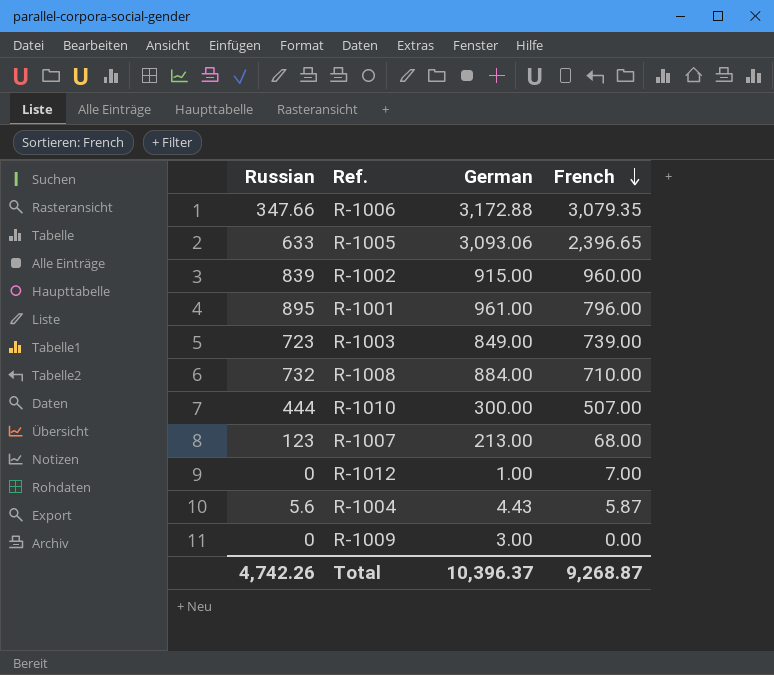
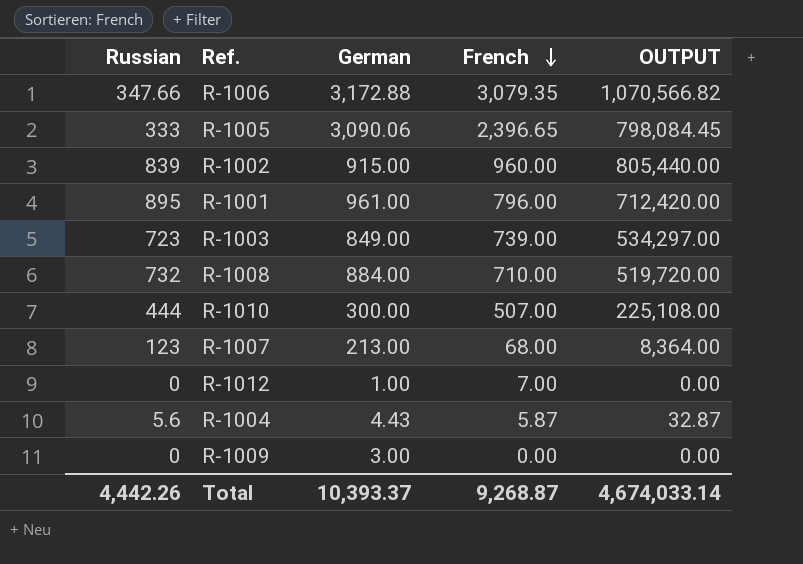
column OUTPUT | formula: none -> [Russian] * [French]
R-1005 | Russian: 633 -> 333
R-1005 | German: 3,093.06 -> 3,090.06
Total | Russian: 4,742.26 -> 4,442.26
Total | German: 10,396.37 -> 10,393.37

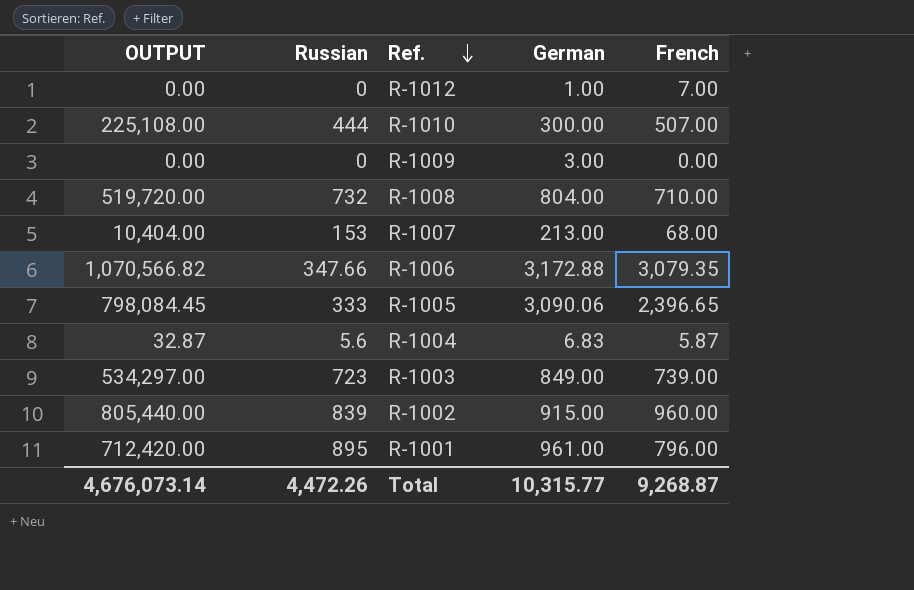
row order: French descending -> Ref. descending
column OUTPUT | position: 5 -> 1
R-1008 | German: 884.00 -> 804.00
R-1007 | OUTPUT: 8,364.00 -> 10,404.00
R-1007 | Russian: 123 -> 153
R-1004 | German: 4.43 -> 6.83
Total | OUTPUT: 4,674,033.14 -> 4,676,073.14
Total | Russian: 4,442.26 -> 4,472.26
Total | German: 10,393.37 -> 10,315.77

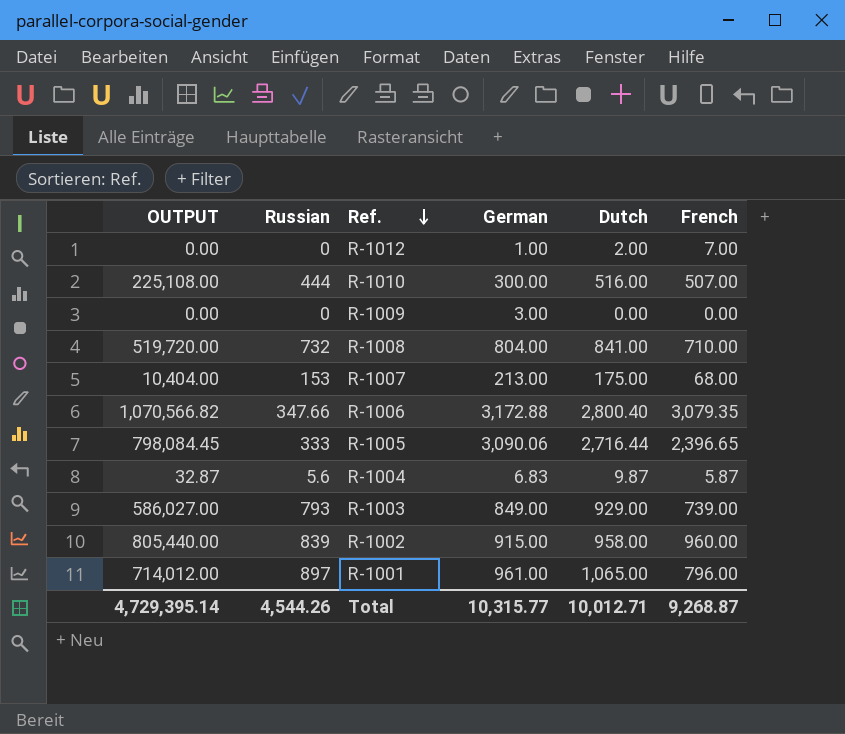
column Dutch | position: none -> 5
R-1003 | OUTPUT: 534,297.00 -> 586,027.00
R-1003 | Russian: 723 -> 793
R-1001 | OUTPUT: 712,420.00 -> 714,012.00
R-1001 | Russian: 895 -> 897
Total | OUTPUT: 4,676,073.14 -> 4,729,395.14
Total | Russian: 4,472.26 -> 4,544.26

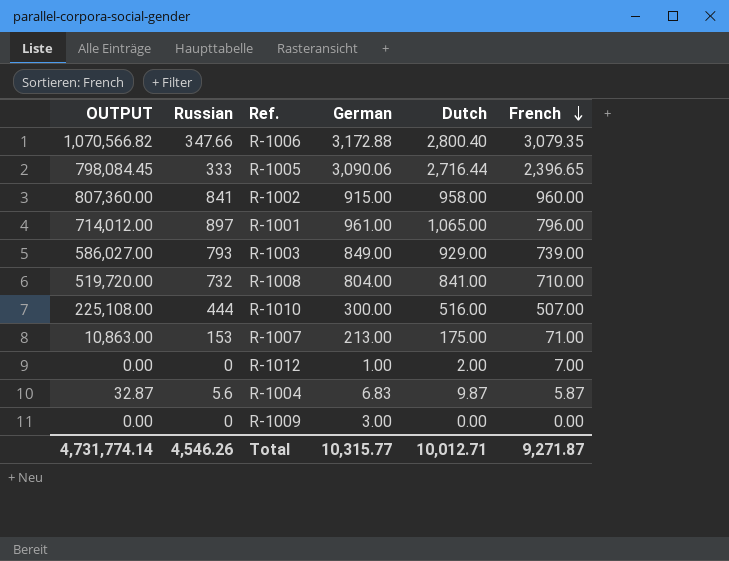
row order: Ref. descending -> French descending
R-1002 | OUTPUT: 805,440.00 -> 807,360.00
R-1002 | Russian: 839 -> 841
R-1007 | OUTPUT: 10,404.00 -> 10,863.00
R-1007 | French: 68.00 -> 71.00
Total | OUTPUT: 4,729,395.14 -> 4,731,774.14
Total | Russian: 4,544.26 -> 4,546.26
Total | French: 9,268.87 -> 9,271.87

